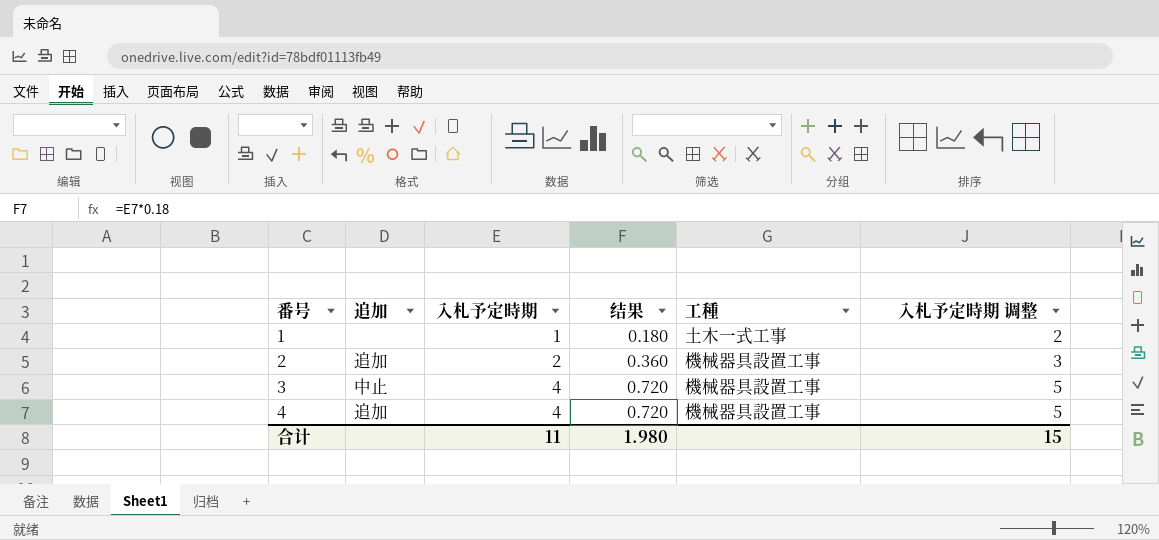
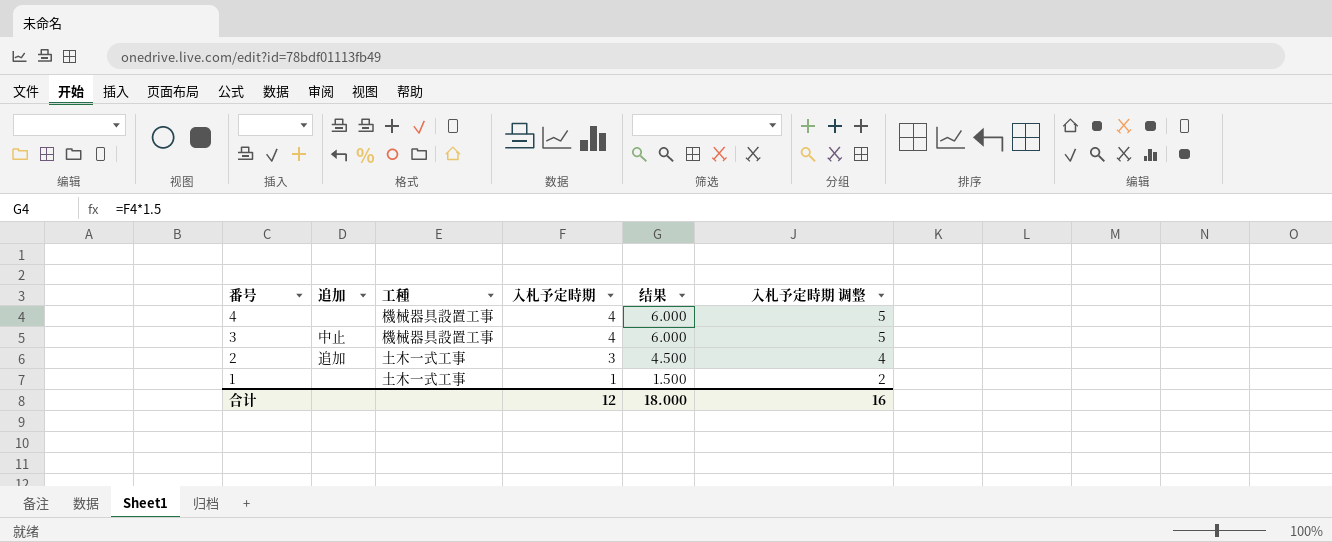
row order: 番号 ascending -> 番号 descending
column 工種 | position: 5 -> 3
column 结果 | formula: [入札予定時期] * 0.18 -> [入札予定時期] * 1.5
4 | 追加: 追加 -> none
2 | 工種: 機械器具設置工事 -> 土木一式工事
2 | 入札予定時期: 2 -> 3
2 | 入札予定時期 调整: 3 -> 4
合计 | 入札予定時期: 11 -> 12
合计 | 结果: 1.980 -> 18.000
合计 | 入札予定時期 调整: 15 -> 16

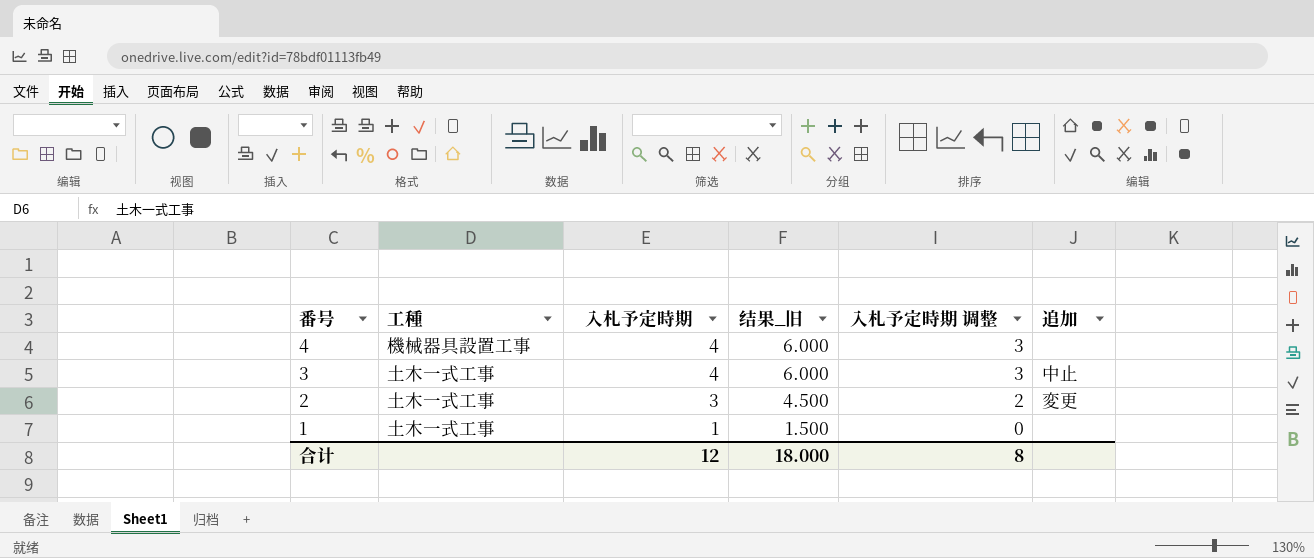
column name: 结果 -> 结果_旧
column 入札予定時期 调整 | formula: [入札予定時期] + 1 -> [入札予定時期] - 1
column 追加 | position: 2 -> 6
3 | 工種: 機械器具設置工事 -> 土木一式工事
2 | 追加: 追加 -> 変更
合计 | 入札予定時期 调整: 16 -> 8

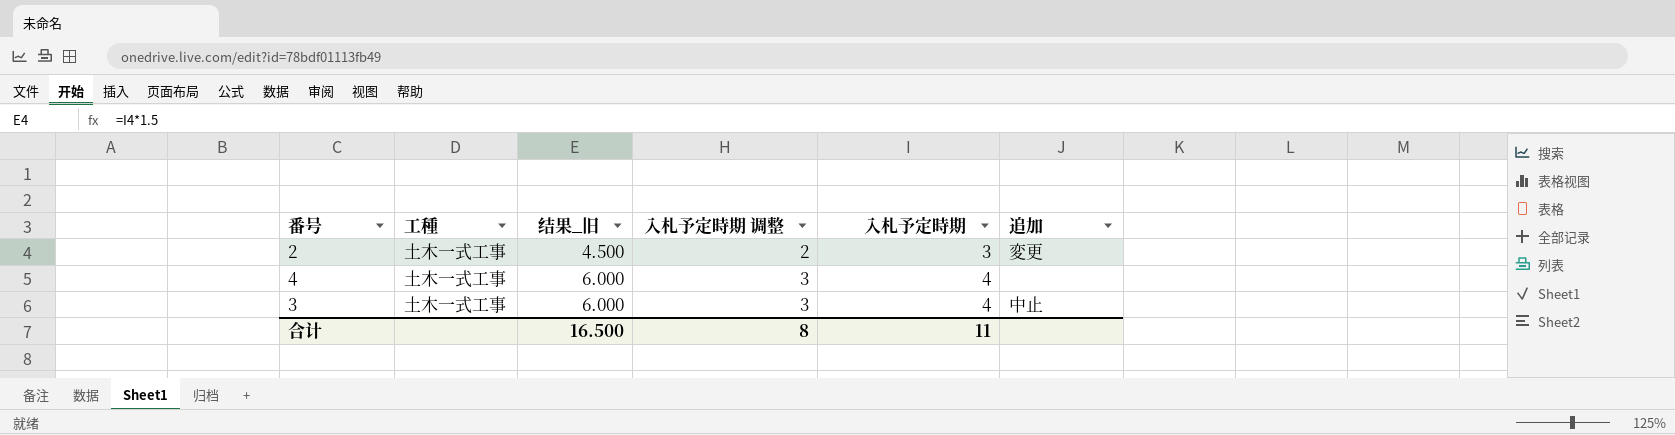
row order: 番号 descending -> 结果_旧 ascending
column 入札予定時期 | position: 3 -> 5
row 1: 土木一式工事 | 1 | 1.500 | 0 | none -> none
4 | 工種: 機械器具設置工事 -> 土木一式工事
合计 | 结果_旧: 18.000 -> 16.500
合计 | 入札予定時期: 12 -> 11

